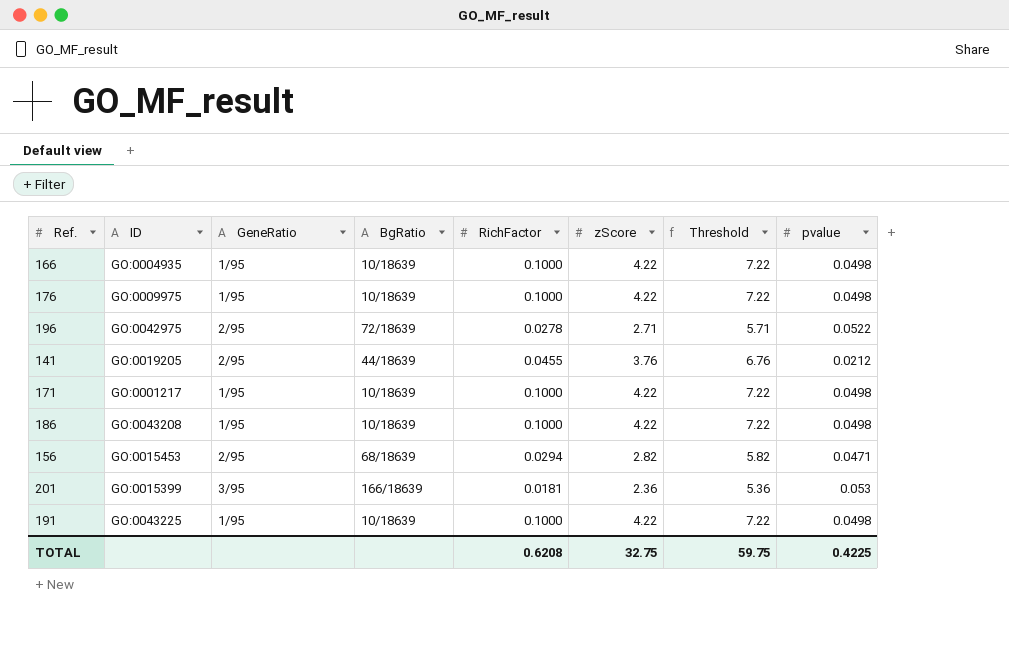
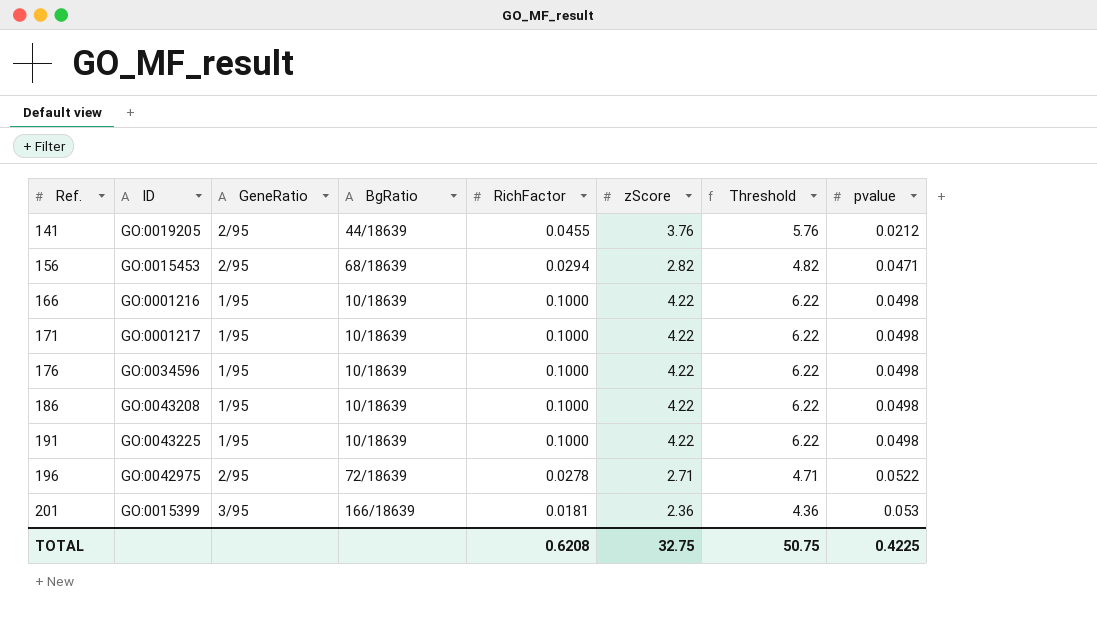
row order: none -> Ref. ascending
column Threshold | formula: [zScore] + 3 -> [zScore] + 2
166 | ID: GO:0004935 -> GO:0001216
176 | ID: GO:0009975 -> GO:0034596
TOTAL | Threshold: 59.75 -> 50.75

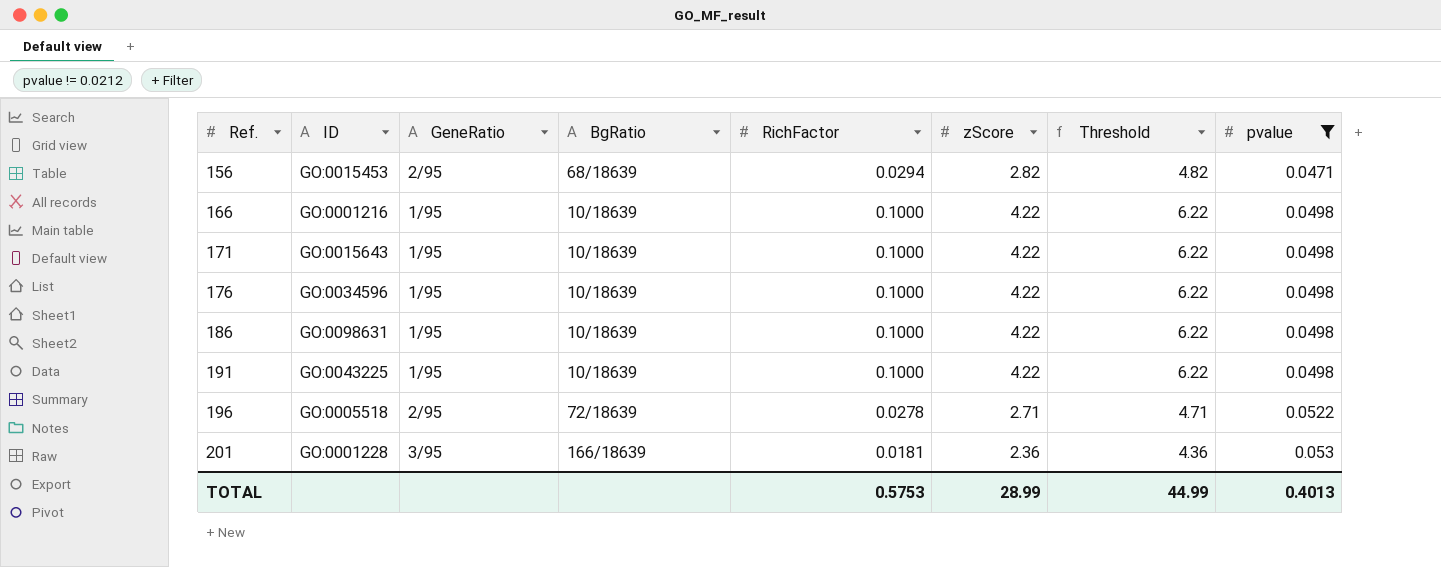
filter: none -> pvalue != 0.0212
171 | ID: GO:0001217 -> GO:0015643
186 | ID: GO:0043208 -> GO:0098631
196 | ID: GO:0042975 -> GO:0005518
201 | ID: GO:0015399 -> GO:0001228
TOTAL | RichFactor: 0.6208 -> 0.5753
TOTAL | zScore: 32.75 -> 28.99
TOTAL | Threshold: 50.75 -> 44.99
TOTAL | pvalue: 0.4225 -> 0.4013

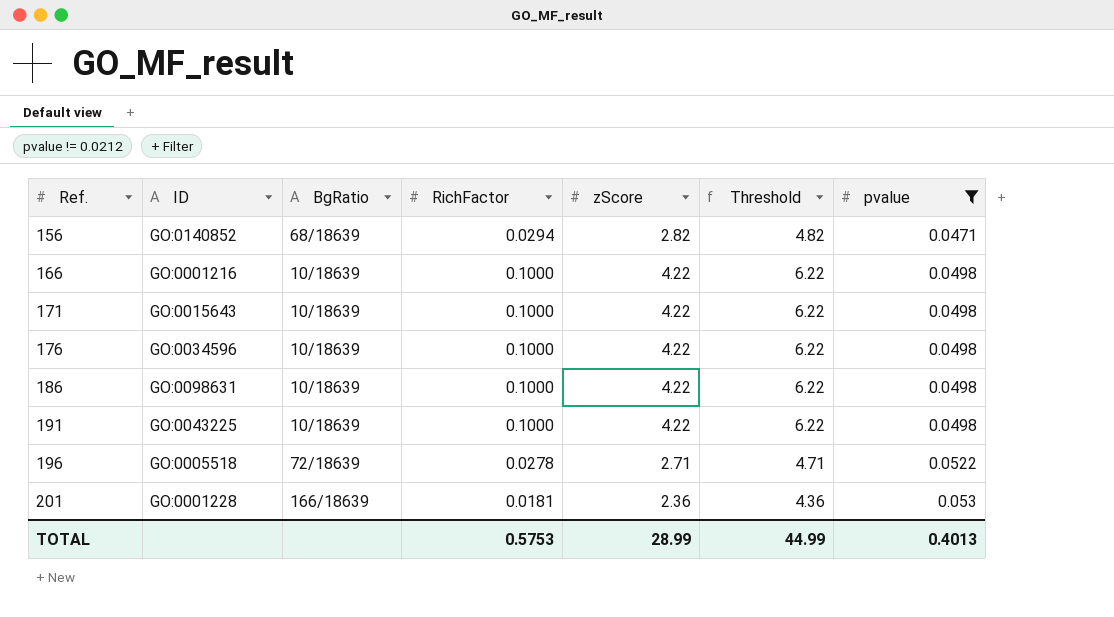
column GeneRatio | position: 3 -> none
156 | ID: GO:0015453 -> GO:0140852

